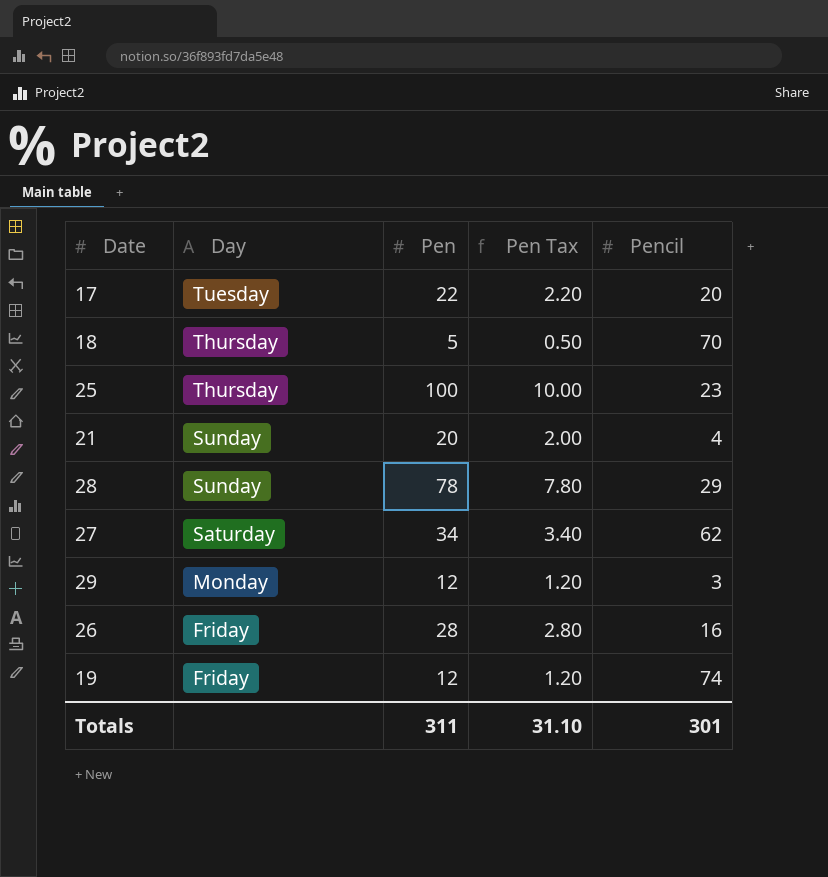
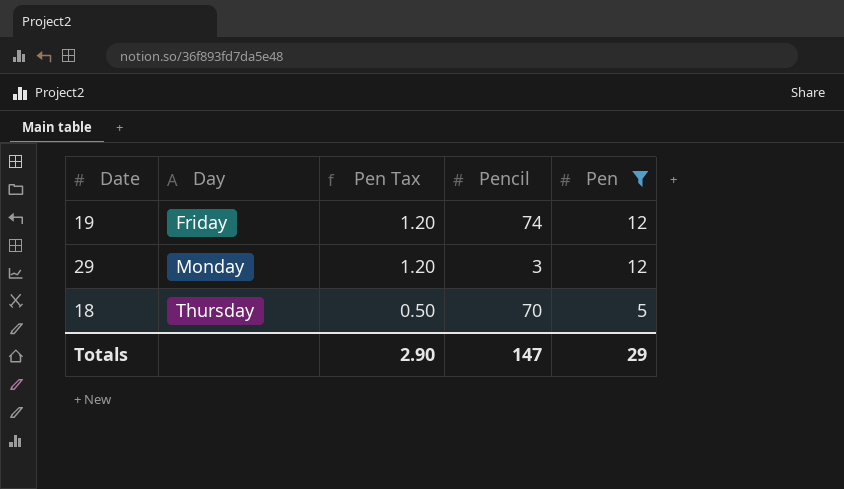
filter: none -> Pen <= 12
row order: Day descending -> Day ascending
column Pen | position: 3 -> 5
Totals | Pen Tax: 31.10 -> 2.90
Totals | Pencil: 301 -> 147
Totals | Pen: 311 -> 29

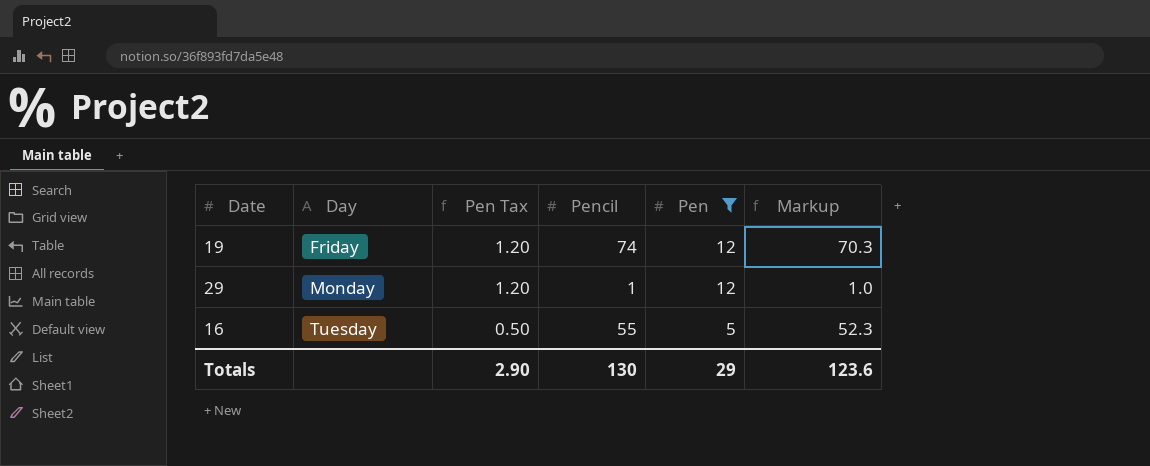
column Markup | formula: none -> [Pencil] * 0.95
row 18: Thursday | 0.50 | 70 | 5 -> none
29 | Pencil: 3 -> 1
row 16: none -> Tuesday | 0.50 | 55 | 5 | 52.3
Totals | Pencil: 147 -> 130

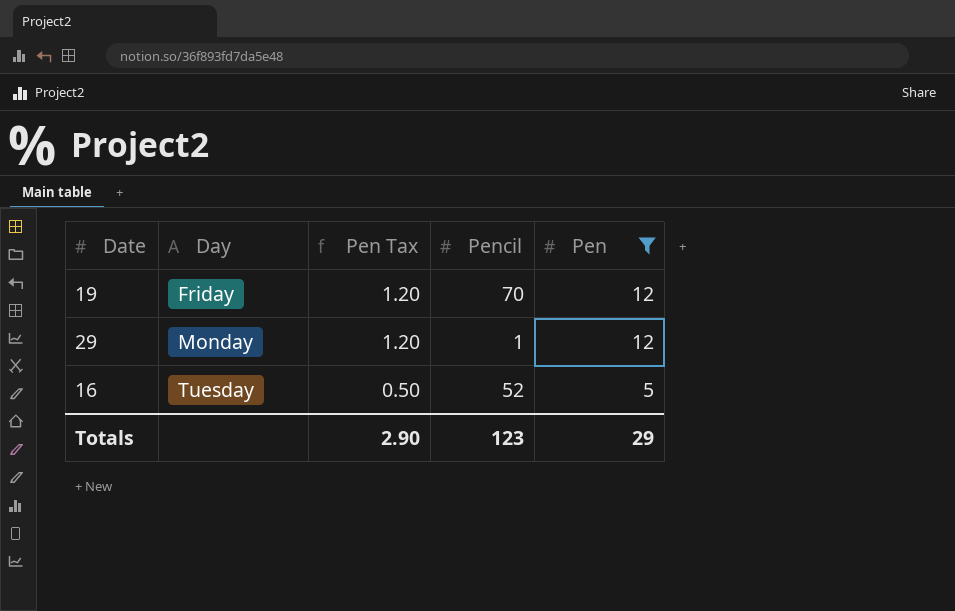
column Markup | formula: [Pencil] * 0.95 -> none
19 | Pencil: 74 -> 70
16 | Pencil: 55 -> 52
Totals | Pencil: 130 -> 123

